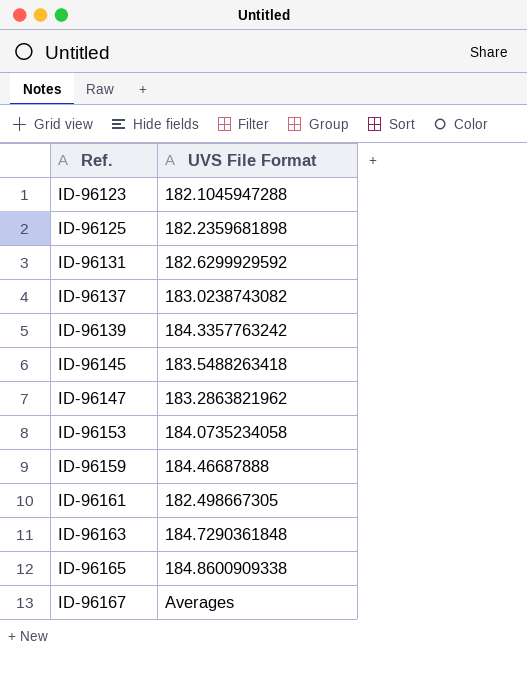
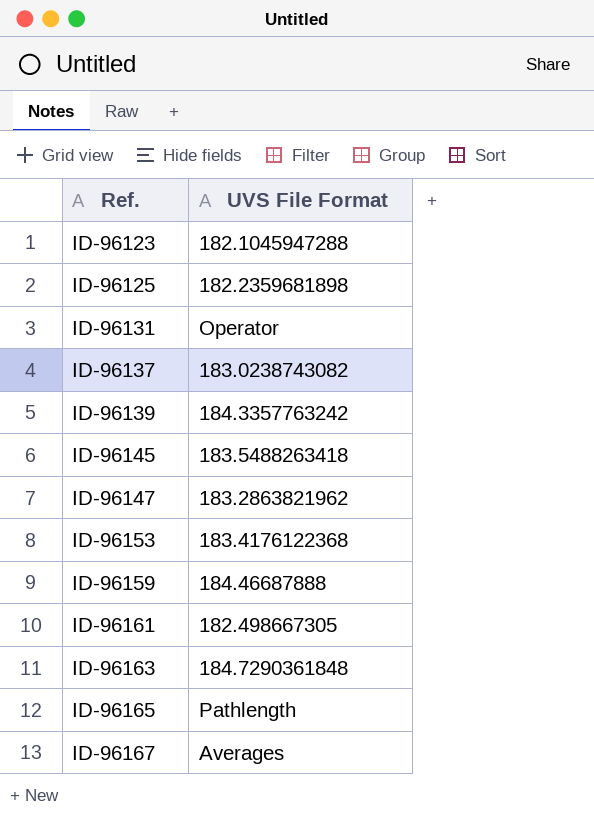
ID-96131 | UVS File Format: 182.6299929592 -> Operator
ID-96153 | UVS File Format: 184.0735234058 -> 183.4176122368
ID-96165 | UVS File Format: 184.8600909338 -> Pathlength

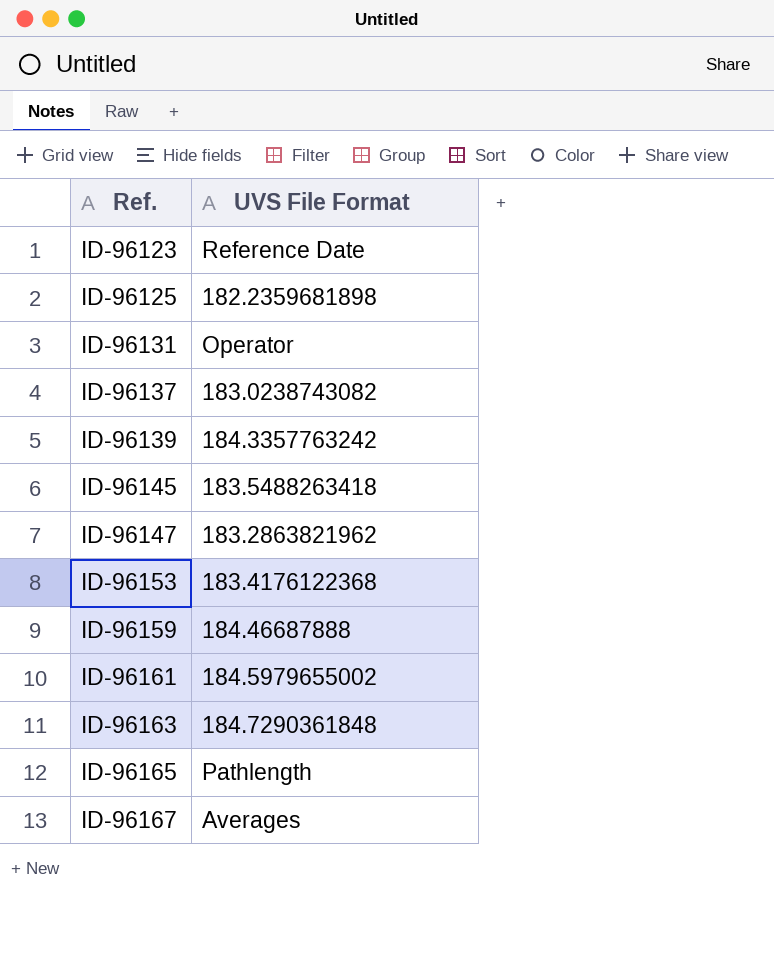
ID-96123 | UVS File Format: 182.1045947288 -> Reference Date
ID-96161 | UVS File Format: 182.498667305 -> 184.5979655002

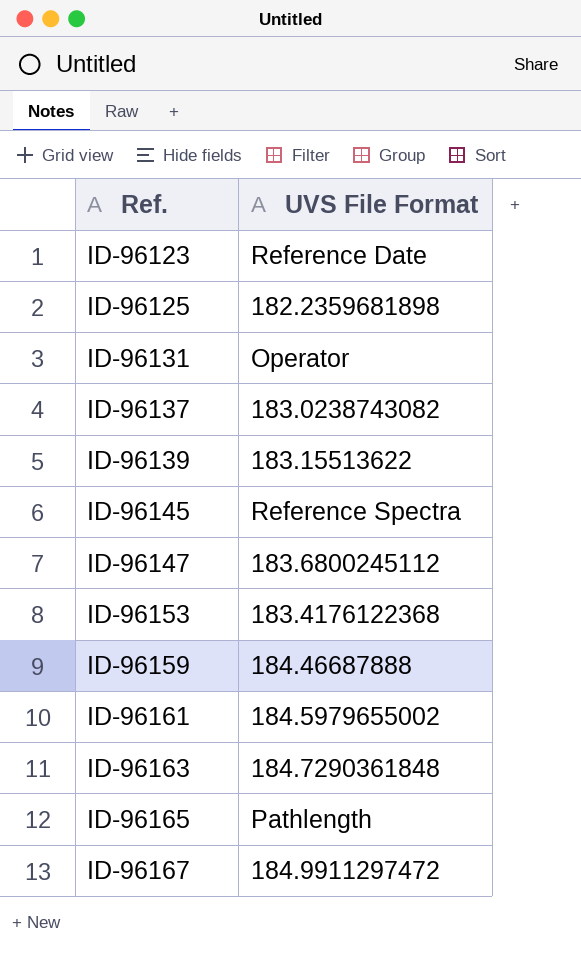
ID-96139 | UVS File Format: 184.3357763242 -> 183.15513622
ID-96145 | UVS File Format: 183.5488263418 -> Reference Spectra
ID-96147 | UVS File Format: 183.2863821962 -> 183.6800245112
ID-96167 | UVS File Format: Averages -> 184.9911297472

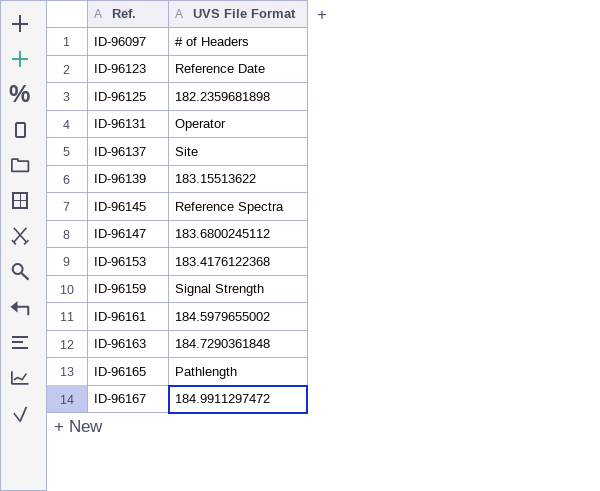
row ID-96097: none -> # of Headers
ID-96137 | UVS File Format: 183.0238743082 -> Site
ID-96159 | UVS File Format: 184.46687888 -> Signal Strength

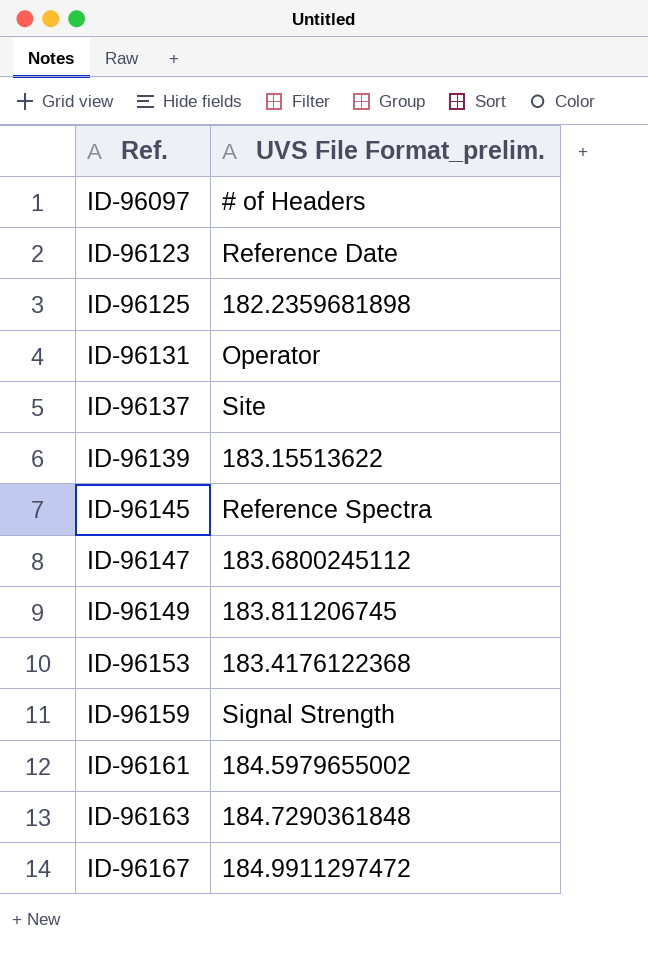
column name: UVS File Format -> UVS File Format_prelim.
row ID-96165: Pathlength -> none
row ID-96149: none -> 183.811206745

